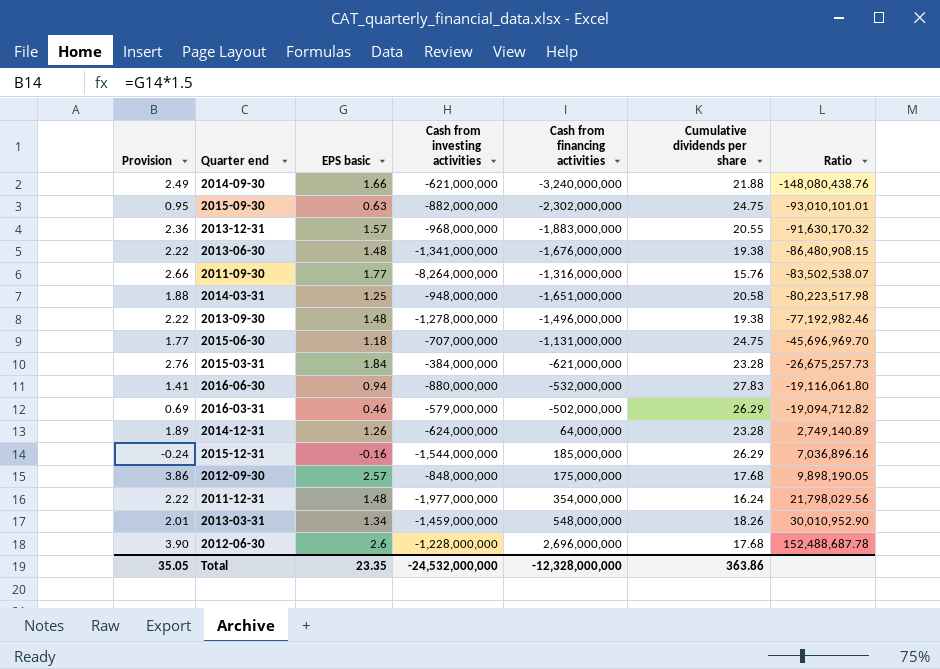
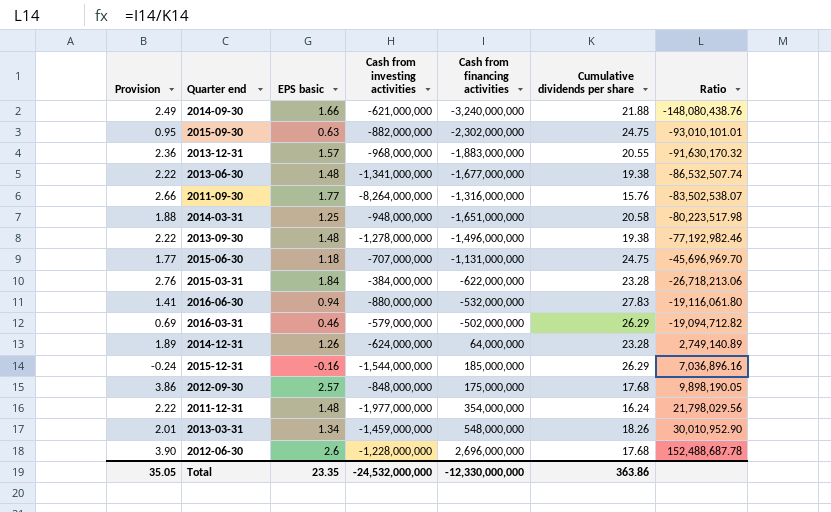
2013-06-30 | Cash from financing activities: -1,676,000,000 -> -1,677,000,000
2013-06-30 | Ratio: -86,480,908.15 -> -86,532,507.74
2015-03-31 | Cash from financing activities: -621,000,000 -> -622,000,000
2015-03-31 | Ratio: -26,675,257.73 -> -26,718,213.06
Total | Cash from financing activities: -12,328,000,000 -> -12,330,000,000

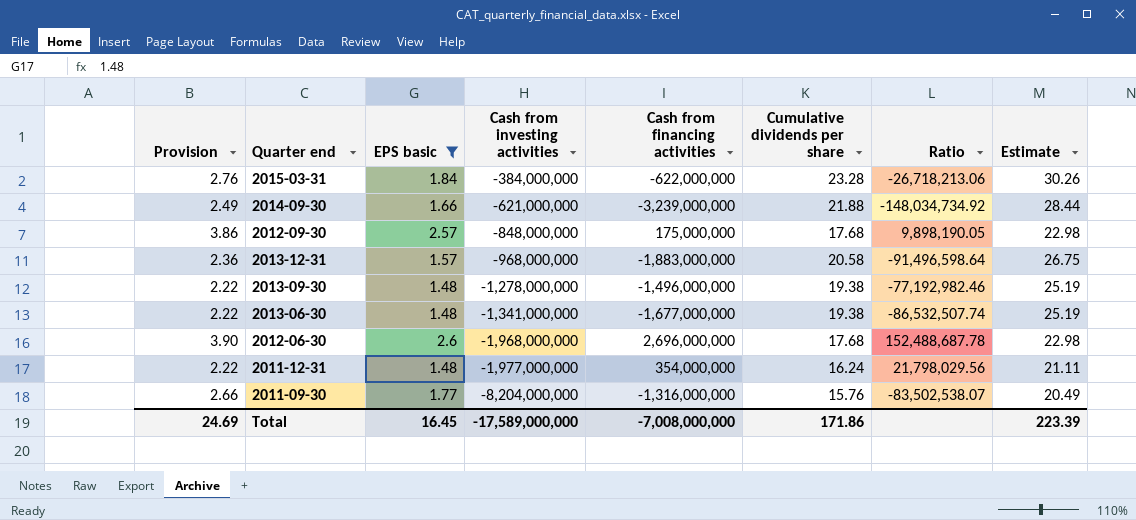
filter: none -> EPS basic >= 1.48
row order: Ratio ascending -> Cash from investing activities descending
column Estimate | formula: none -> [Cumulative dividends per share] * 1.3
2014-09-30 | Cash from financing activities: -3,240,000,000 -> -3,239,000,000
2014-09-30 | Ratio: -148,080,438.76 -> -148,034,734.92
2013-12-31 | Cumulative dividends per share: 20.55 -> 20.58
2013-12-31 | Ratio: -91,630,170.32 -> -91,496,598.64
2012-06-30 | Cash from investing activities: -1,228,000,000 -> -1,968,000,000
2011-09-30 | Cash from investing activities: -8,264,000,000 -> -8,204,000,000
Total | Provision: 35.05 -> 24.69
Total | EPS basic: 23.35 -> 16.45
Total | Cash from investing activities: -24,532,000,000 -> -17,589,000,000
Total | Cash from financing activities: -12,330,000,000 -> -7,008,000,000
Total | Cumulative dividends per share: 363.86 -> 171.86

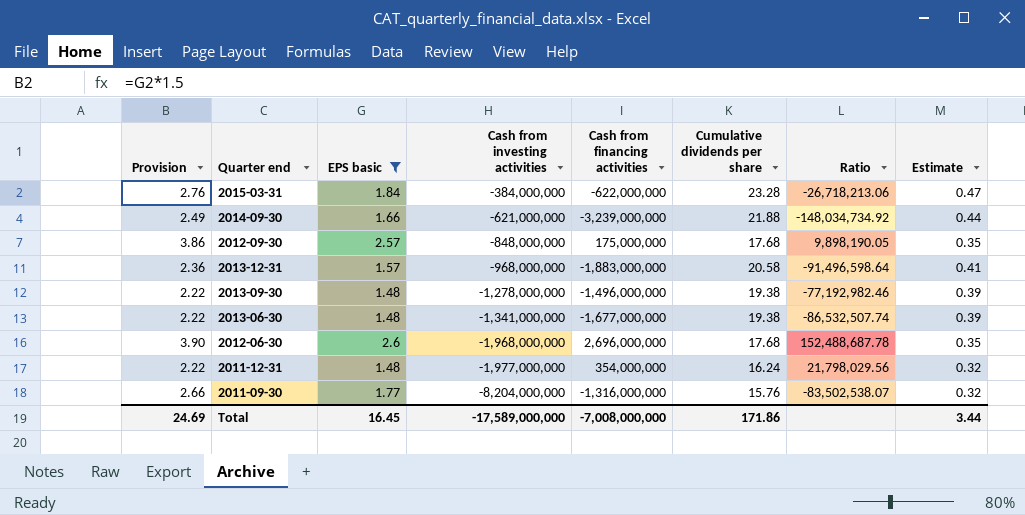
column Estimate | formula: [Cumulative dividends per share] * 1.3 -> [Cumulative dividends per share] * 0.02
Total | Estimate: 223.39 -> 3.44

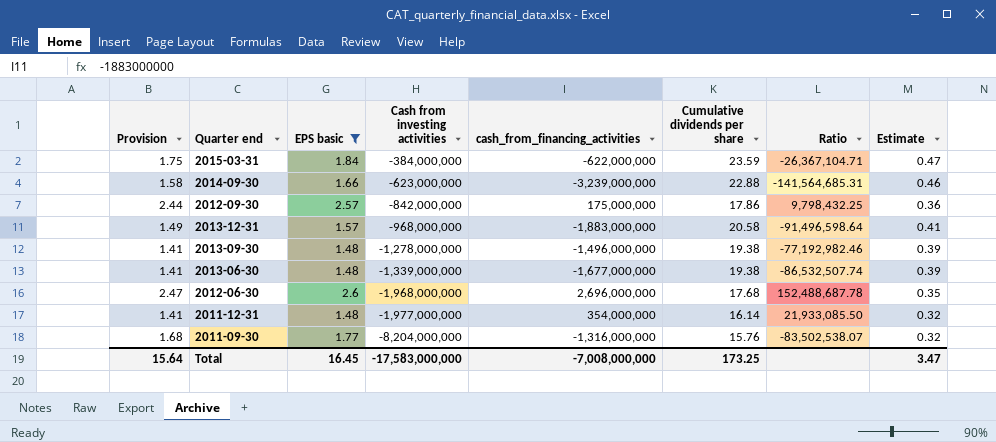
column Provision | formula: [EPS basic] * 1.5 -> [EPS basic] * 0.95
column name: Cash from financing activities -> cash_from_financing_activities
2015-03-31 | Cumulative dividends per share: 23.28 -> 23.59
2015-03-31 | Ratio: -26,718,213.06 -> -26,367,104.71
2014-09-30 | Cash from investing activities: -621,000,000 -> -623,000,000
2014-09-30 | Cumulative dividends per share: 21.88 -> 22.88
2014-09-30 | Ratio: -148,034,734.92 -> -141,564,685.31
2014-09-30 | Estimate: 0.44 -> 0.46
2012-09-30 | Cash from investing activities: -848,000,000 -> -842,000,000
2012-09-30 | Cumulative dividends per share: 17.68 -> 17.86
2012-09-30 | Ratio: 9,898,190.05 -> 9,798,432.25
2012-09-30 | Estimate: 0.35 -> 0.36
2013-06-30 | Cash from investing activities: -1,341,000,000 -> -1,339,000,000
2011-12-31 | Cumulative dividends per share: 16.24 -> 16.14
2011-12-31 | Ratio: 21,798,029.56 -> 21,933,085.50
Total | Provision: 24.69 -> 15.64
Total | Cash from investing activities: -17,589,000,000 -> -17,583,000,000
Total | Cumulative dividends per share: 171.86 -> 173.25
Total | Estimate: 3.44 -> 3.47

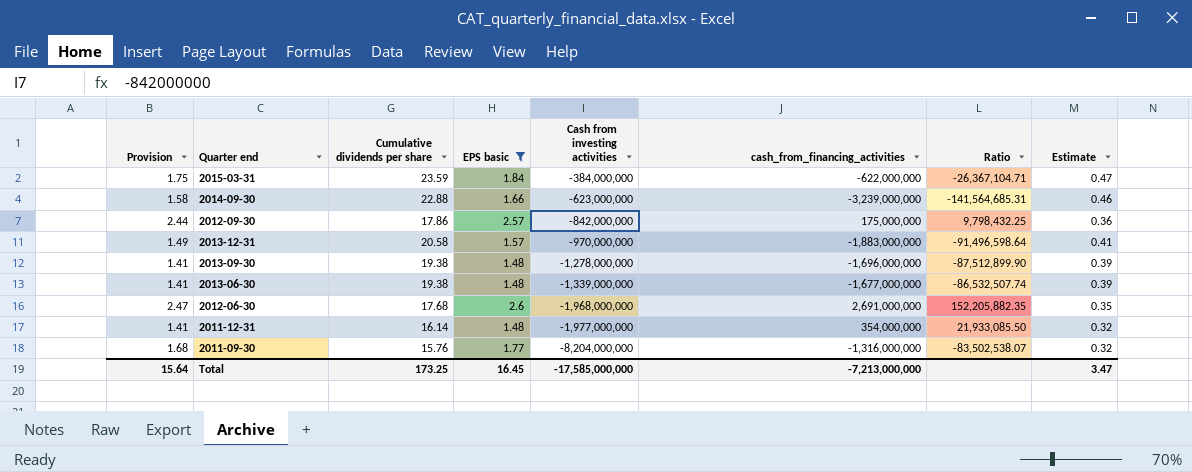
column Cumulative dividends per share | position: 6 -> 3
2013-12-31 | Cash from investing activities: -968,000,000 -> -970,000,000
2013-09-30 | cash_from_financing_activities: -1,496,000,000 -> -1,696,000,000
2013-09-30 | Ratio: -77,192,982.46 -> -87,512,899.90
2012-06-30 | cash_from_financing_activities: 2,696,000,000 -> 2,691,000,000
2012-06-30 | Ratio: 152,488,687.78 -> 152,205,882.35
Total | Cash from investing activities: -17,583,000,000 -> -17,585,000,000
Total | cash_from_financing_activities: -7,008,000,000 -> -7,213,000,000

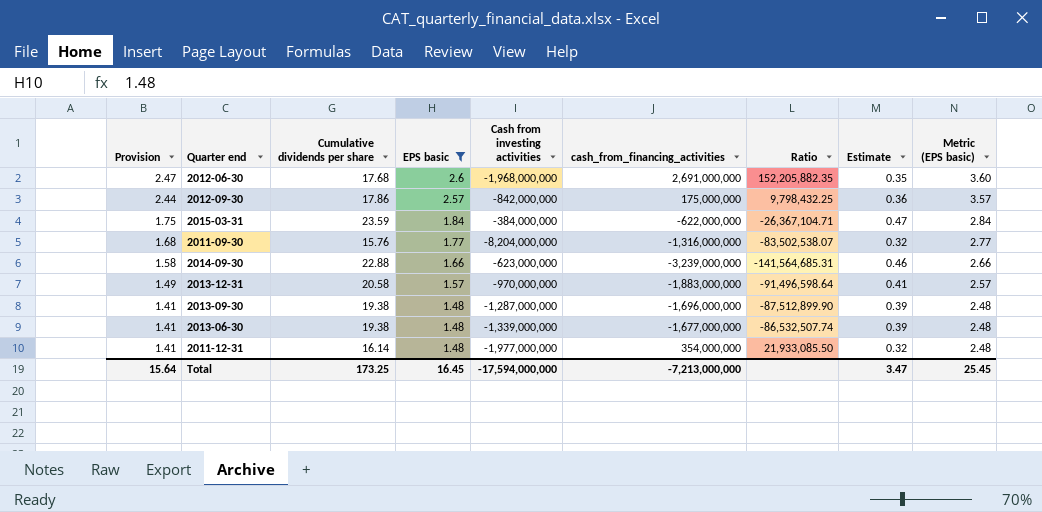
row order: Cash from investing activities descending -> Provision descending
column Metric (EPS basic) | formula: none -> [EPS basic] + 1
2013-09-30 | Cash from investing activities: -1,278,000,000 -> -1,287,000,000
Total | Cash from investing activities: -17,585,000,000 -> -17,594,000,000

